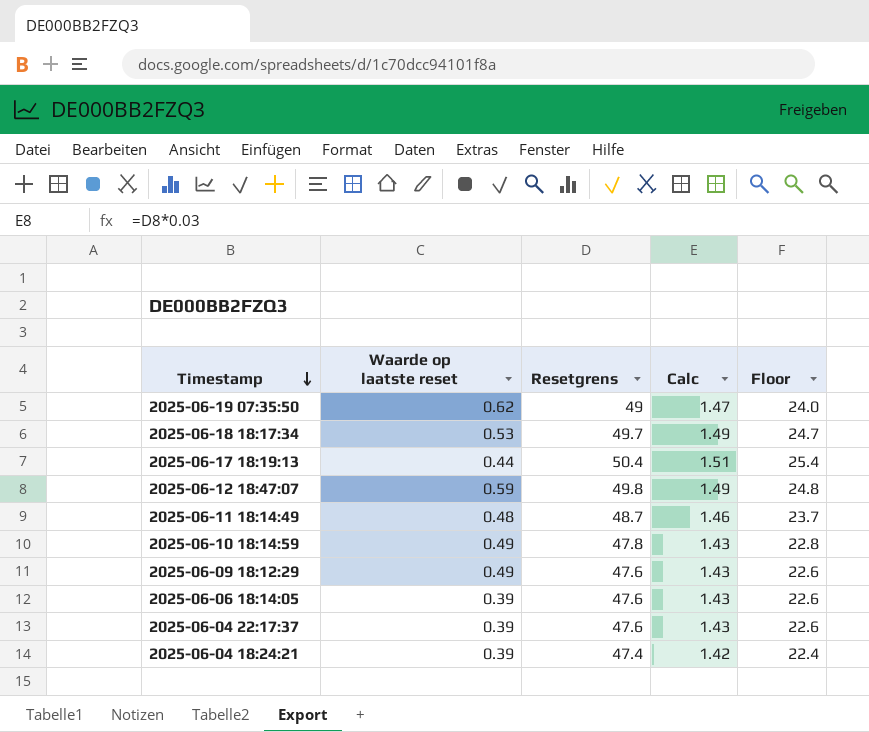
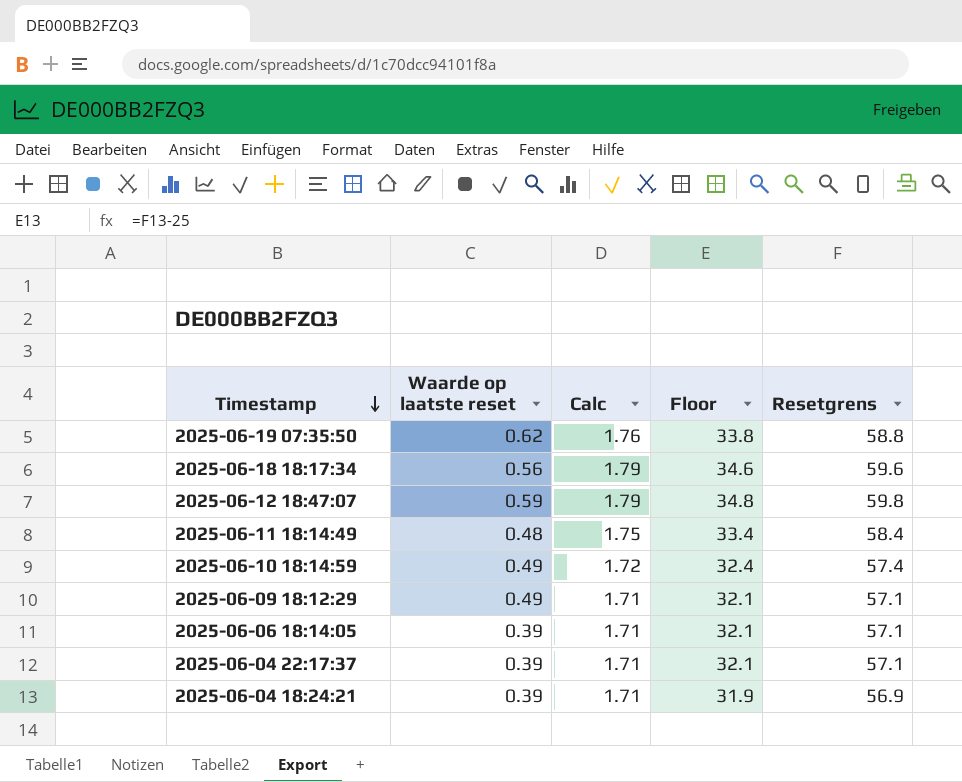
column Resetgrens | position: 3 -> 5
row 2025-06-17 18:19:13: 0.44 | 50.4 | 1.51 | 25.4 -> none
2025-06-19 07:35:50 | Calc: 1.47 -> 1.76
2025-06-19 07:35:50 | Floor: 24.0 -> 33.8
2025-06-19 07:35:50 | Resetgrens: 49 -> 58.8
2025-06-18 18:17:34 | Waarde op laatste reset: 0.53 -> 0.56
2025-06-18 18:17:34 | Calc: 1.49 -> 1.79
2025-06-18 18:17:34 | Floor: 24.7 -> 34.6
2025-06-18 18:17:34 | Resetgrens: 49.7 -> 59.6
2025-06-12 18:47:07 | Calc: 1.49 -> 1.79
2025-06-12 18:47:07 | Floor: 24.8 -> 34.8
2025-06-12 18:47:07 | Resetgrens: 49.8 -> 59.8
2025-06-11 18:14:49 | Calc: 1.46 -> 1.75
2025-06-11 18:14:49 | Floor: 23.7 -> 33.4
2025-06-11 18:14:49 | Resetgrens: 48.7 -> 58.4
2025-06-10 18:14:59 | Calc: 1.43 -> 1.72
2025-06-10 18:14:59 | Floor: 22.8 -> 32.4
2025-06-10 18:14:59 | Resetgrens: 47.8 -> 57.4
2025-06-09 18:12:29 | Calc: 1.43 -> 1.71
2025-06-09 18:12:29 | Floor: 22.6 -> 32.1
2025-06-09 18:12:29 | Resetgrens: 47.6 -> 57.1
2025-06-06 18:14:05 | Calc: 1.43 -> 1.71
2025-06-06 18:14:05 | Floor: 22.6 -> 32.1
2025-06-06 18:14:05 | Resetgrens: 47.6 -> 57.1
2025-06-04 22:17:37 | Calc: 1.43 -> 1.71
2025-06-04 22:17:37 | Floor: 22.6 -> 32.1
2025-06-04 22:17:37 | Resetgrens: 47.6 -> 57.1
2025-06-04 18:24:21 | Calc: 1.42 -> 1.71
2025-06-04 18:24:21 | Floor: 22.4 -> 31.9
2025-06-04 18:24:21 | Resetgrens: 47.4 -> 56.9

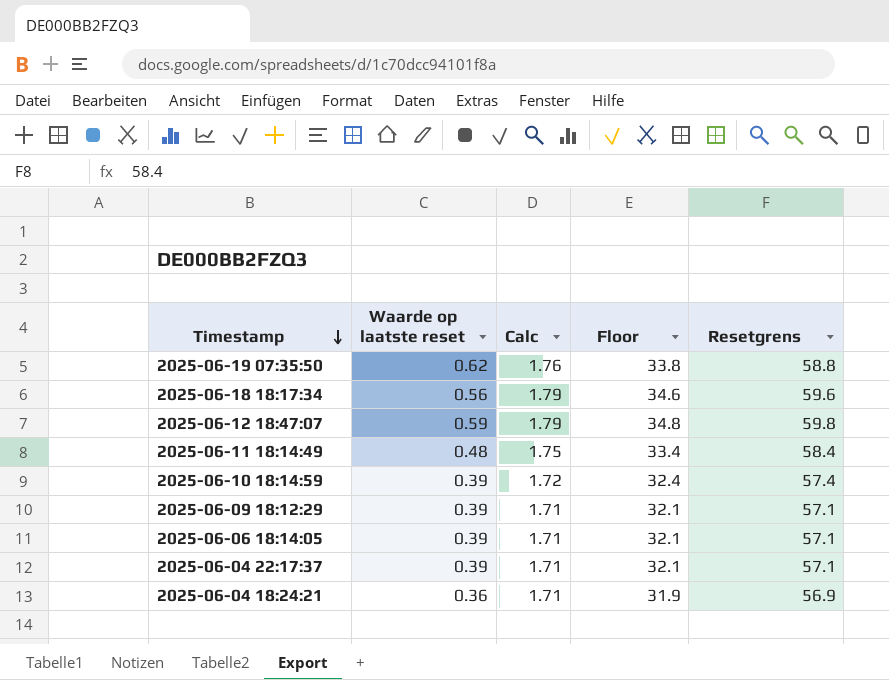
2025-06-10 18:14:59 | Waarde op laatste reset: 0.49 -> 0.39
2025-06-09 18:12:29 | Waarde op laatste reset: 0.49 -> 0.39
2025-06-04 18:24:21 | Waarde op laatste reset: 0.39 -> 0.36

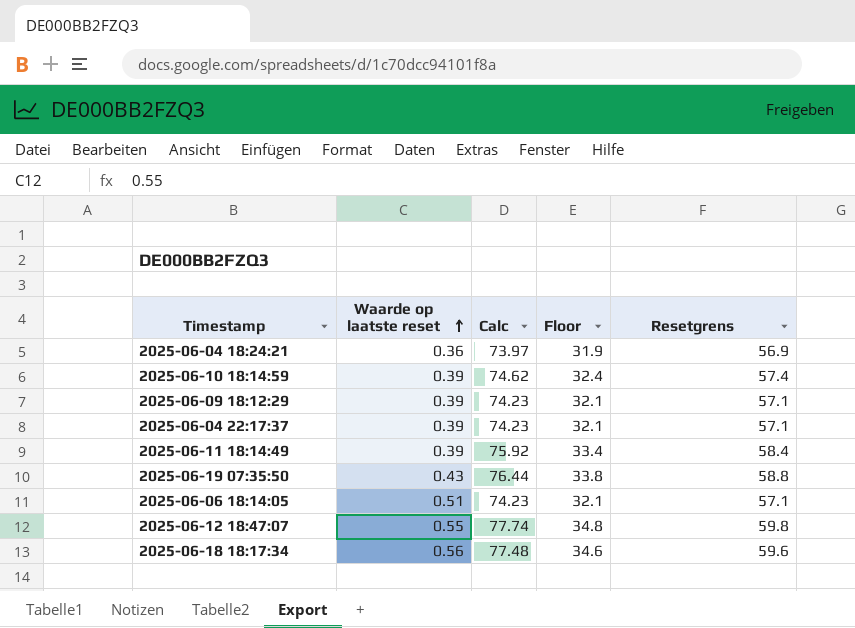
row order: Timestamp descending -> Waarde op laatste reset ascending
column Calc | formula: [Resetgrens] * 0.03 -> [Resetgrens] * 1.3
2025-06-11 18:14:49 | Waarde op laatste reset: 0.48 -> 0.39
2025-06-19 07:35:50 | Waarde op laatste reset: 0.62 -> 0.43
2025-06-06 18:14:05 | Waarde op laatste reset: 0.39 -> 0.51
2025-06-12 18:47:07 | Waarde op laatste reset: 0.59 -> 0.55

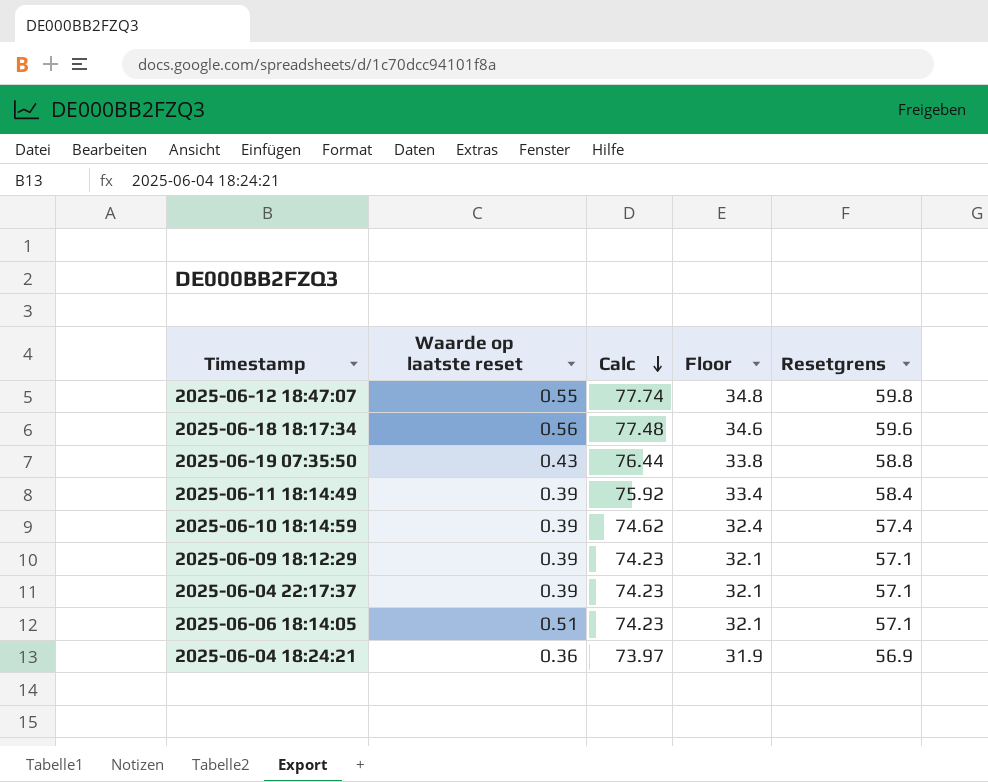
row order: Waarde op laatste reset ascending -> Calc descending

